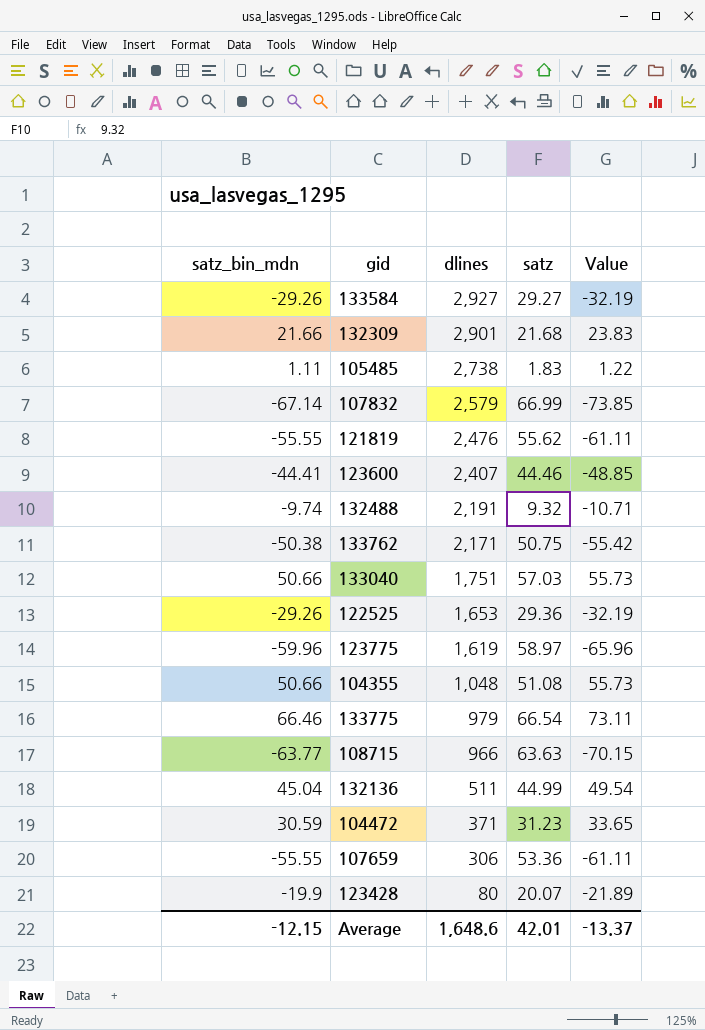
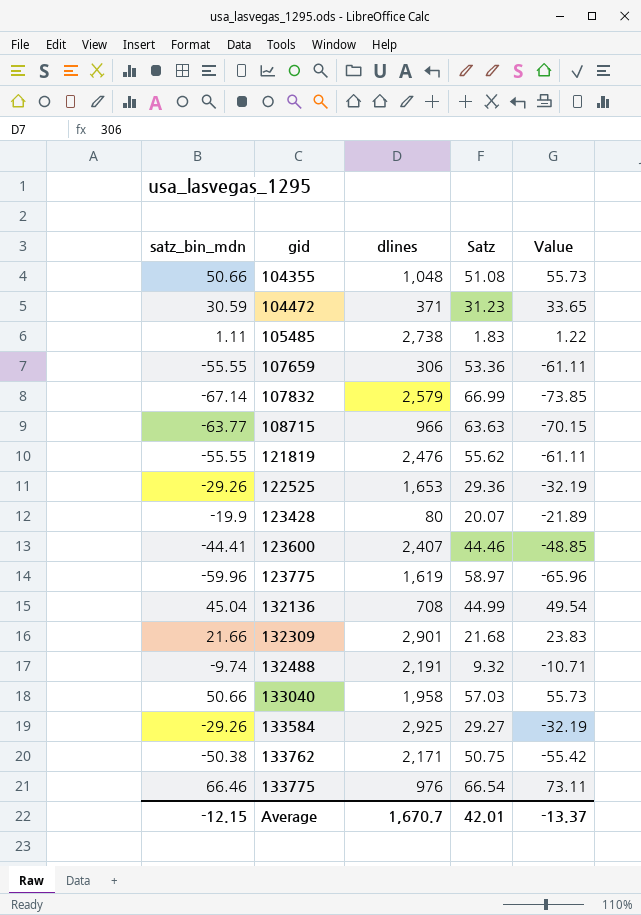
row order: dlines descending -> gid ascending
column name: satz -> Satz
132136 | dlines: 511 -> 708
133040 | dlines: 1,751 -> 1,958
133584 | dlines: 2,927 -> 2,925
133775 | dlines: 979 -> 976
Average | dlines: 1,648.6 -> 1,670.7

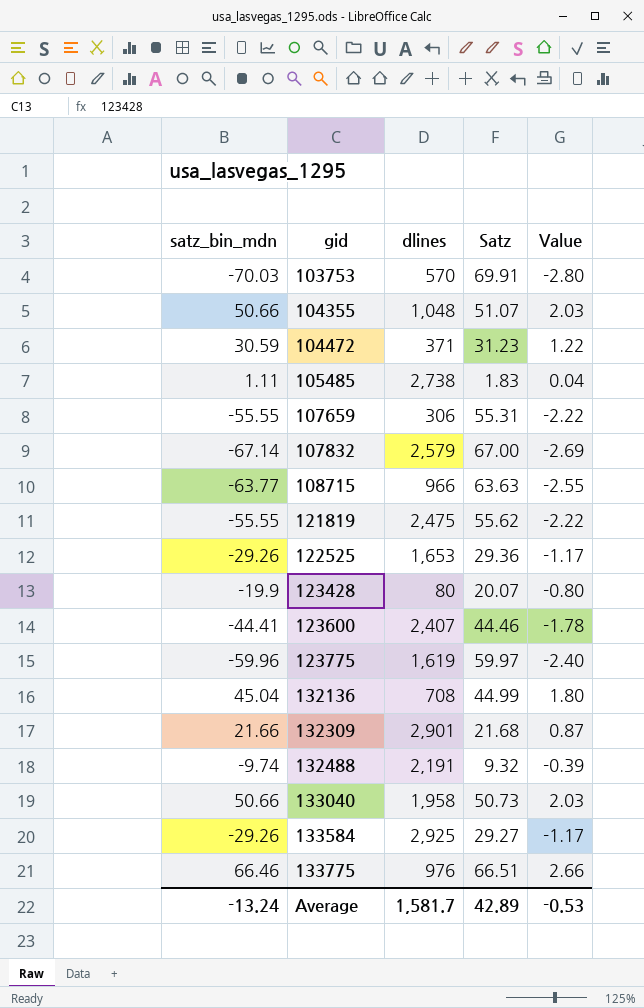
column Value | formula: [satz_bin_mdn] * 1.1 -> [satz_bin_mdn] * 0.04
row 133762: -50.38 | 2,171 | 50.75 | -55.42 -> none
row 103753: none -> -70.03 | 570 | 69.91 | -2.80
104355 | Satz: 51.08 -> 51.07
107659 | Satz: 53.36 -> 55.31
107832 | Satz: 66.99 -> 67.00
121819 | dlines: 2,476 -> 2,475
123775 | Satz: 58.97 -> 59.97
133040 | Satz: 57.03 -> 50.73
133775 | Satz: 66.54 -> 66.51
Average | satz_bin_mdn: -12.15 -> -13.24
Average | dlines: 1,670.7 -> 1,581.7
Average | Satz: 42.01 -> 42.89
Average | Value: -13.37 -> -0.53

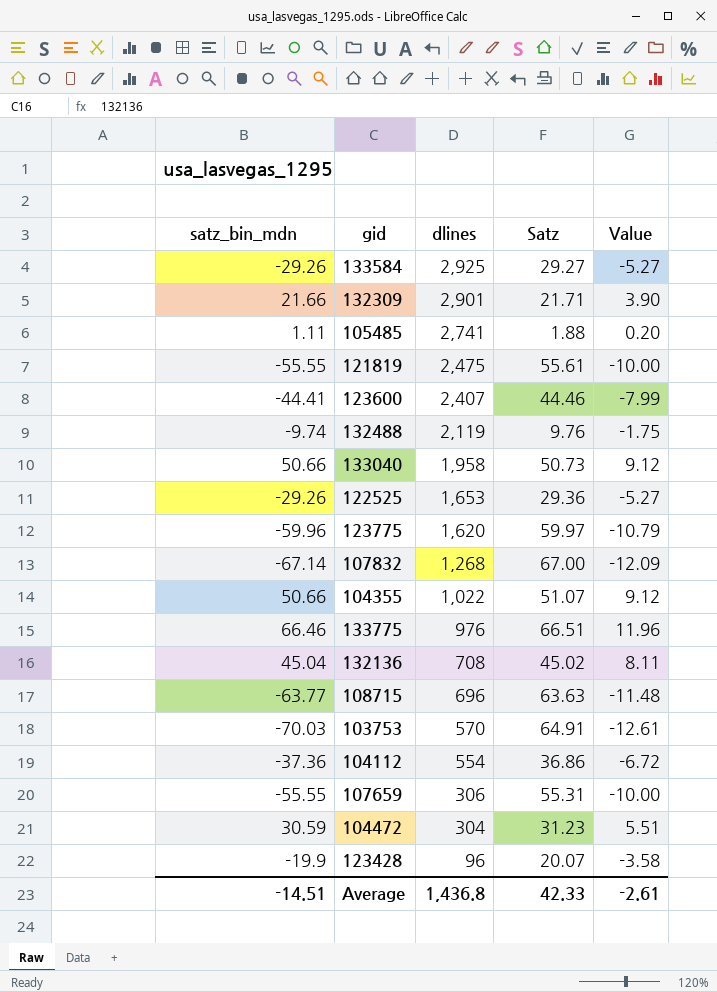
row order: gid ascending -> dlines descending
column Value | formula: [satz_bin_mdn] * 0.04 -> [satz_bin_mdn] * 0.18
132309 | Satz: 21.68 -> 21.71
105485 | dlines: 2,738 -> 2,741
105485 | Satz: 1.83 -> 1.88
121819 | Satz: 55.62 -> 55.61
132488 | dlines: 2,191 -> 2,119
132488 | Satz: 9.32 -> 9.76
123775 | dlines: 1,619 -> 1,620
107832 | dlines: 2,579 -> 1,268
104355 | dlines: 1,048 -> 1,022
132136 | Satz: 44.99 -> 45.02
108715 | dlines: 966 -> 696
103753 | Satz: 69.91 -> 64.91
row 104112: none -> -37.36 | 554 | 36.86 | -6.72
104472 | dlines: 371 -> 304
123428 | dlines: 80 -> 96
Average | satz_bin_mdn: -13.24 -> -14.51
Average | dlines: 1,581.7 -> 1,436.8
Average | Satz: 42.89 -> 42.33
Average | Value: -0.53 -> -2.61

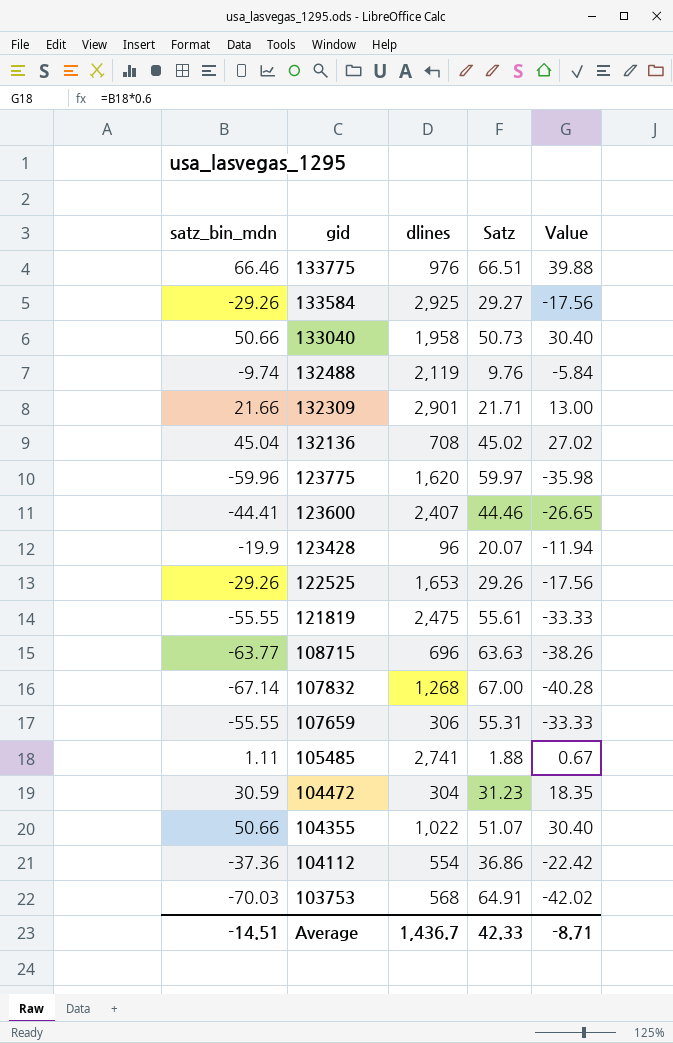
row order: dlines descending -> gid descending
column Value | formula: [satz_bin_mdn] * 0.18 -> [satz_bin_mdn] * 0.6
122525 | Satz: 29.36 -> 29.26
103753 | dlines: 570 -> 568
Average | dlines: 1,436.8 -> 1,436.7
Average | Value: -2.61 -> -8.71

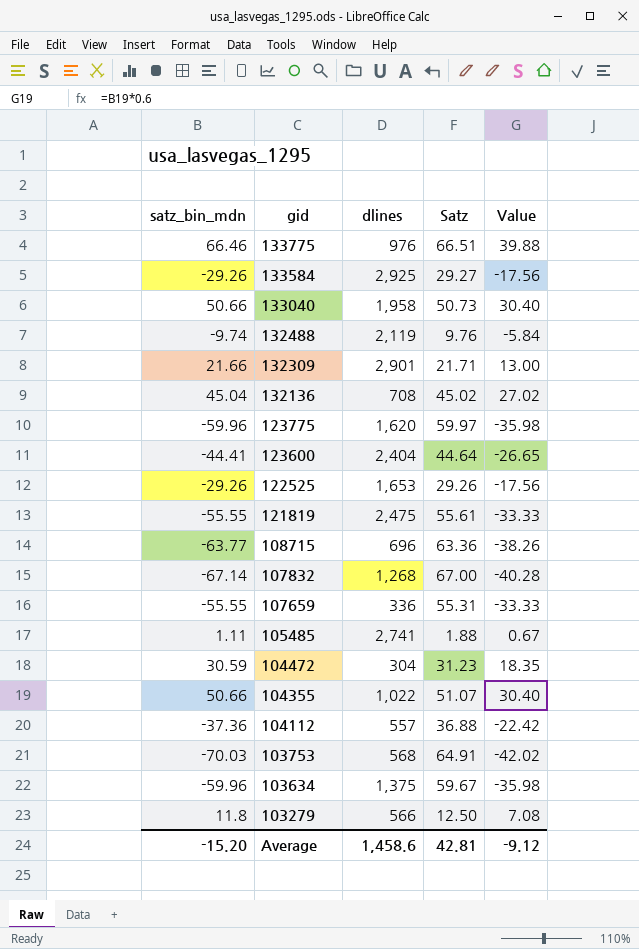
row 123428: -19.9 | 96 | 20.07 | -11.94 -> none
123600 | dlines: 2,407 -> 2,404
123600 | Satz: 44.46 -> 44.64
108715 | Satz: 63.63 -> 63.36
107659 | dlines: 306 -> 336
104112 | dlines: 554 -> 557
104112 | Satz: 36.86 -> 36.88
row 103634: none -> -59.96 | 1,375 | 59.67 | -35.98
row 103279: none -> 11.8 | 566 | 12.50 | 7.08
Average | satz_bin_mdn: -14.51 -> -15.20
Average | dlines: 1,436.7 -> 1,458.6
Average | Satz: 42.33 -> 42.81
Average | Value: -8.71 -> -9.12

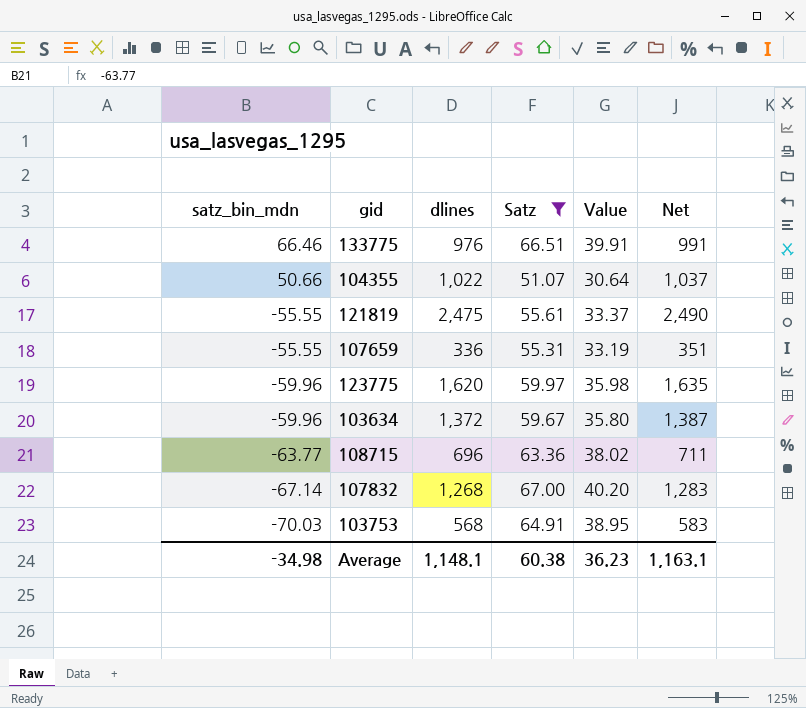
filter: none -> Satz >= 51.07
row order: gid descending -> satz_bin_mdn descending
column Value | formula: [satz_bin_mdn] * 0.6 -> [Satz] * 0.6
column Net | formula: none -> [dlines] + 15
103634 | dlines: 1,375 -> 1,372
Average | satz_bin_mdn: -15.20 -> -34.98
Average | dlines: 1,458.6 -> 1,148.1
Average | Satz: 42.81 -> 60.38
Average | Value: -9.12 -> 36.23

